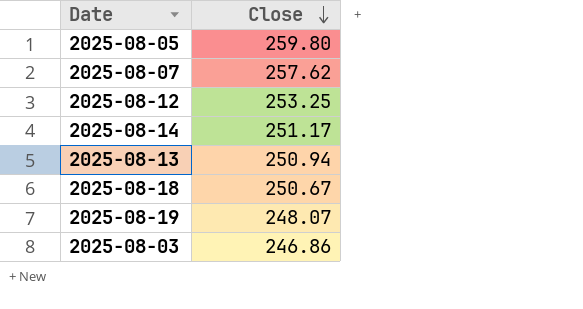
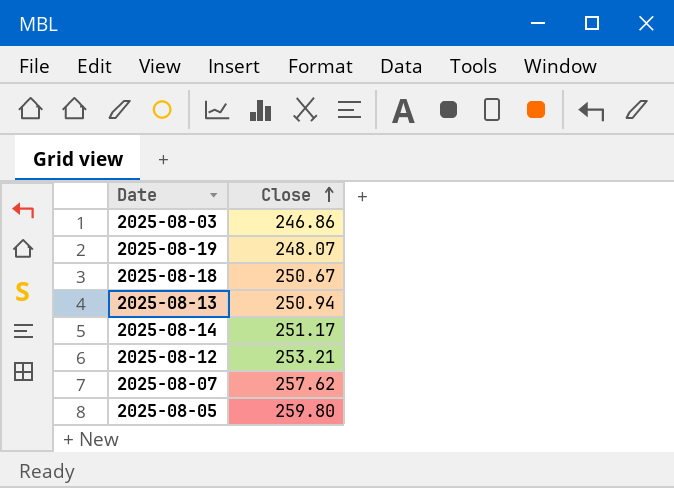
row order: Close descending -> Close ascending
2025-08-12 | Close: 253.25 -> 253.21

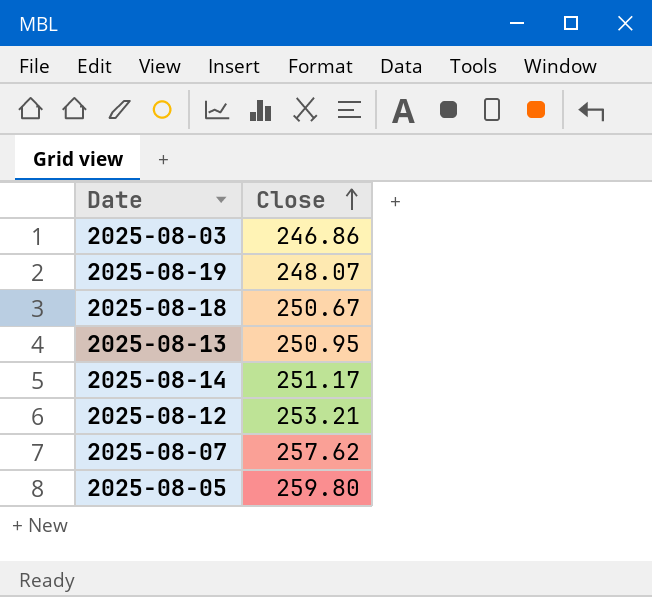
2025-08-13 | Close: 250.94 -> 250.95

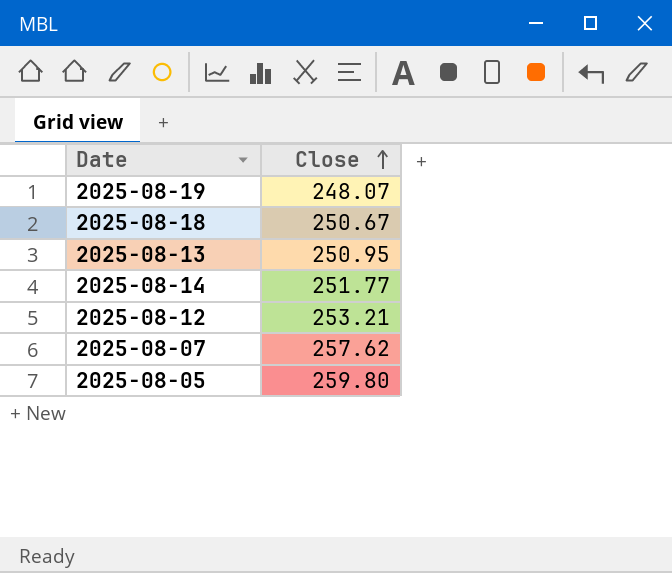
row 2025-08-03: 246.86 -> none
2025-08-14 | Close: 251.17 -> 251.77

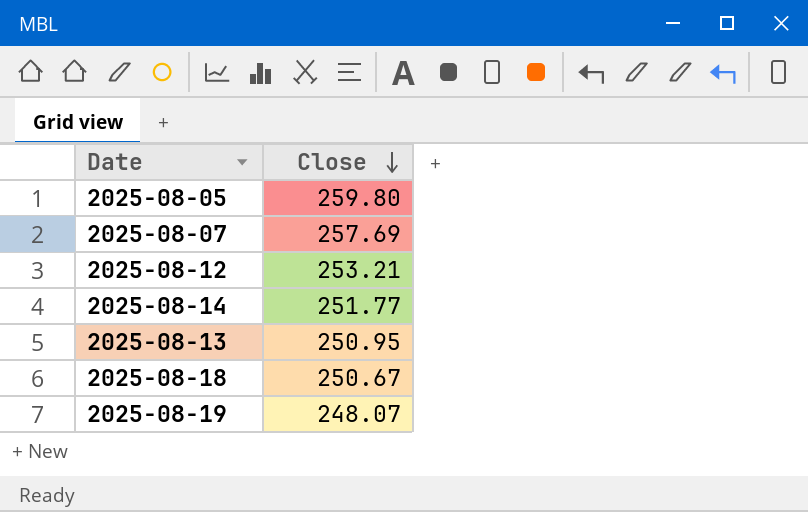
row order: Close ascending -> Close descending
2025-08-07 | Close: 257.62 -> 257.69

